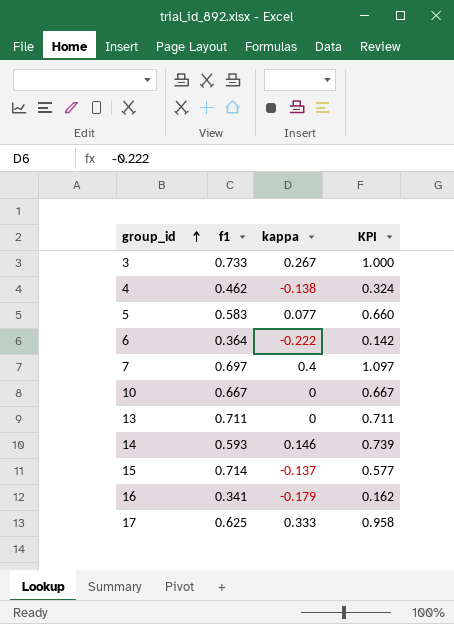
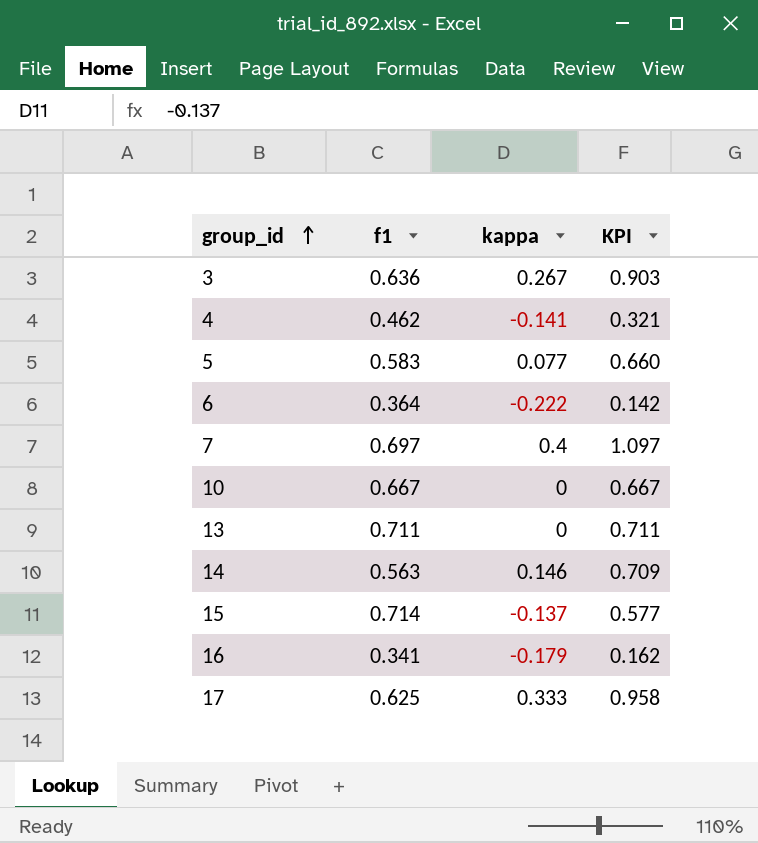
3 | f1: 0.733 -> 0.636
3 | KPI: 1.000 -> 0.903
4 | kappa: -0.138 -> -0.141
4 | KPI: 0.324 -> 0.321
14 | f1: 0.593 -> 0.563
14 | KPI: 0.739 -> 0.709

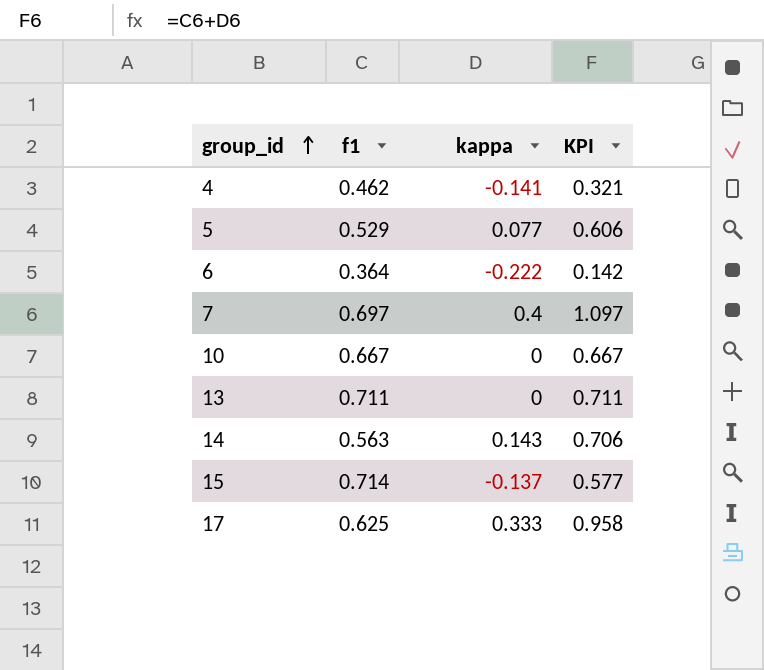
row 3: 0.636 | 0.267 | 0.903 -> none
row 16: 0.341 | -0.179 | 0.162 -> none
5 | f1: 0.583 -> 0.529
5 | KPI: 0.660 -> 0.606
14 | kappa: 0.146 -> 0.143
14 | KPI: 0.709 -> 0.706

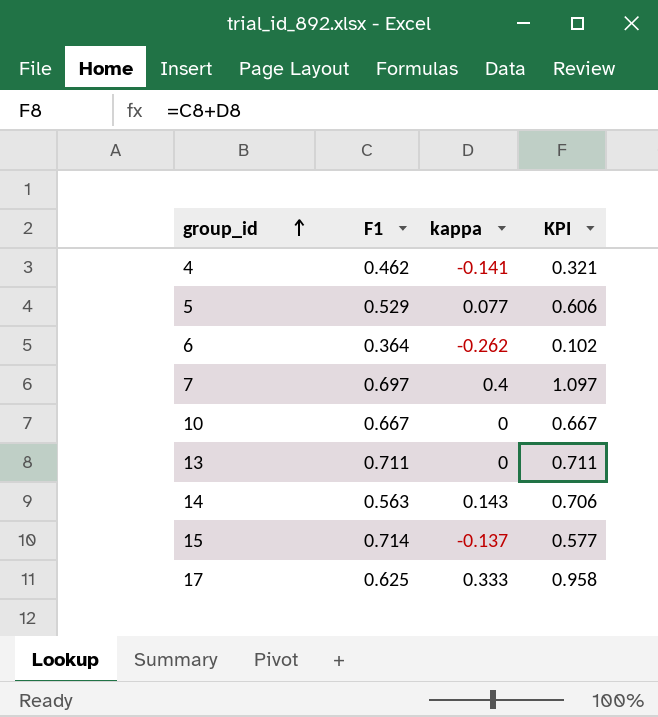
column name: f1 -> F1
6 | kappa: -0.222 -> -0.262
6 | KPI: 0.142 -> 0.102

